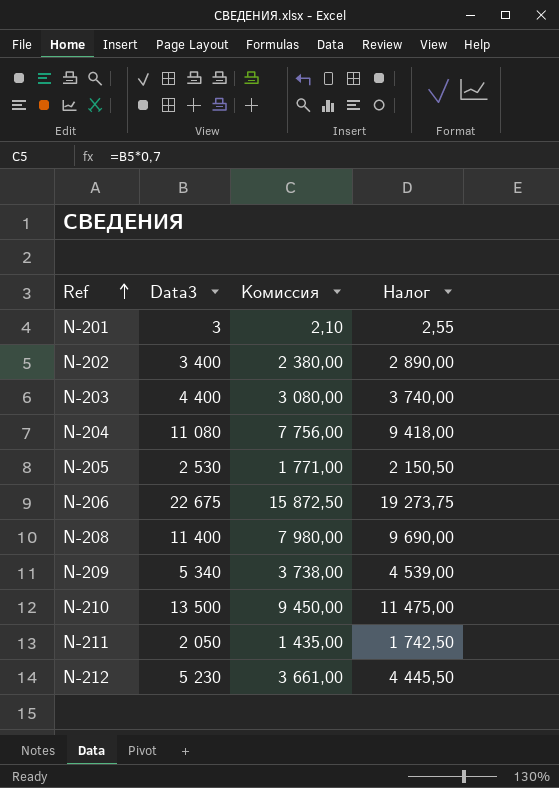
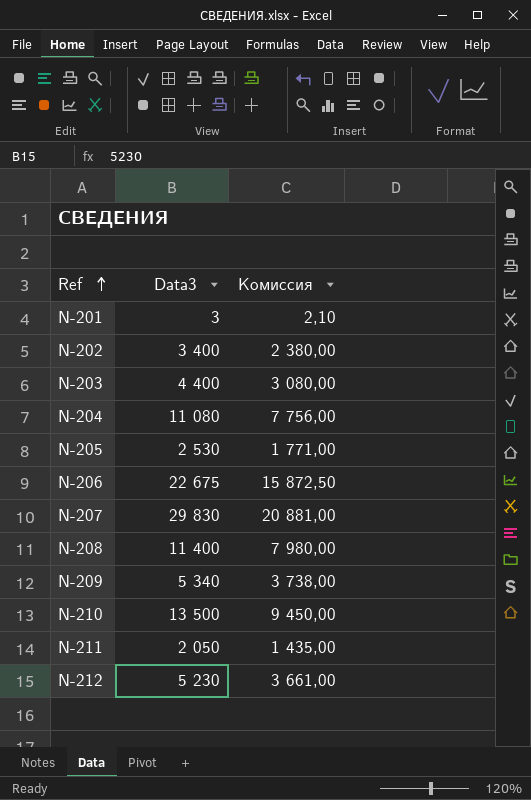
column Налог | formula: [Data3] * 0,85 -> none
row N-207: none -> 29 830 | 20 881,00

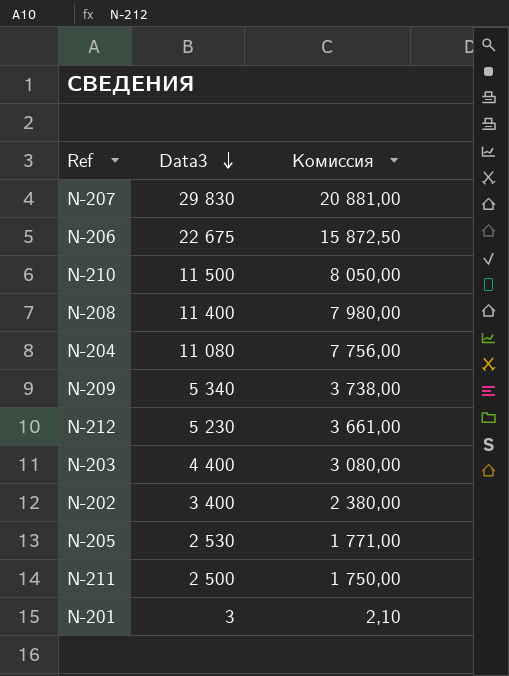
row order: Ref ascending -> Data3 descending
N-210 | Data3: 13 500 -> 11 500
N-210 | Комиссия: 9 450,00 -> 8 050,00
N-211 | Data3: 2 050 -> 2 500
N-211 | Комиссия: 1 435,00 -> 1 750,00

